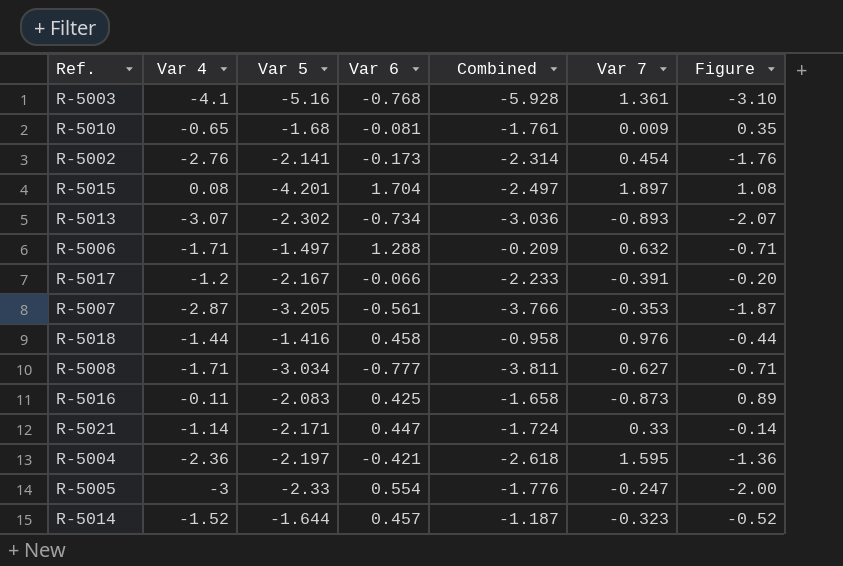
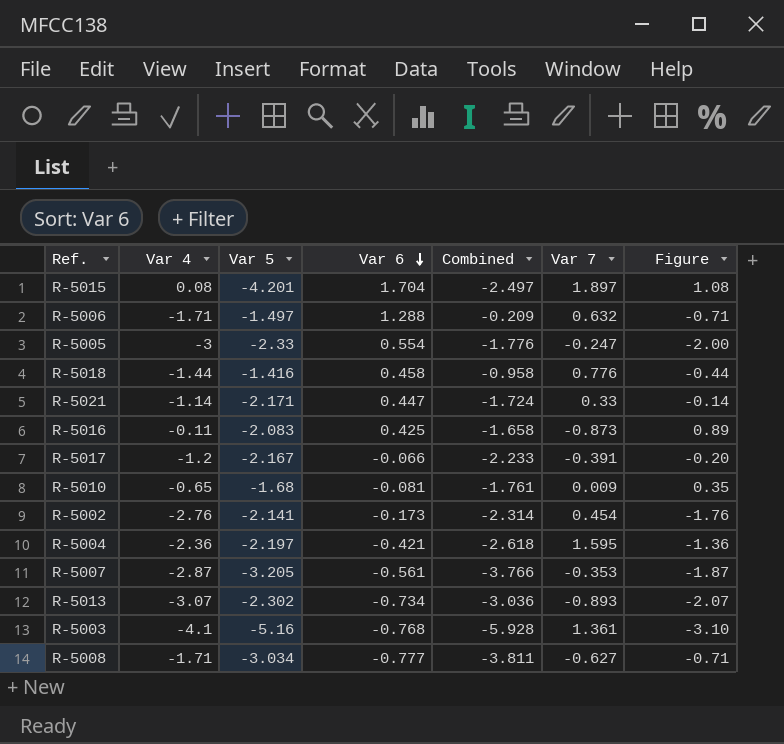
row order: none -> Var 6 descending
row R-5014: -1.52 | -1.644 | 0.457 | -1.187 | -0.323 | -0.52 -> none
R-5018 | Var 7: 0.976 -> 0.776

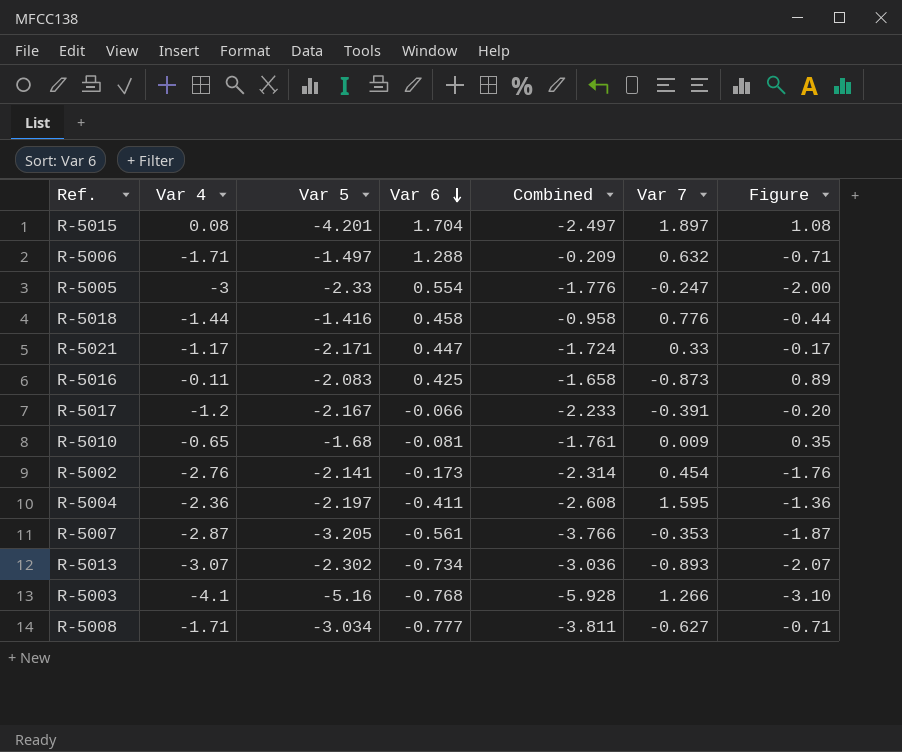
R-5021 | Var 4: -1.14 -> -1.17
R-5021 | Figure: -0.14 -> -0.17
R-5004 | Var 6: -0.421 -> -0.411
R-5004 | Combined: -2.618 -> -2.608
R-5003 | Var 7: 1.361 -> 1.266

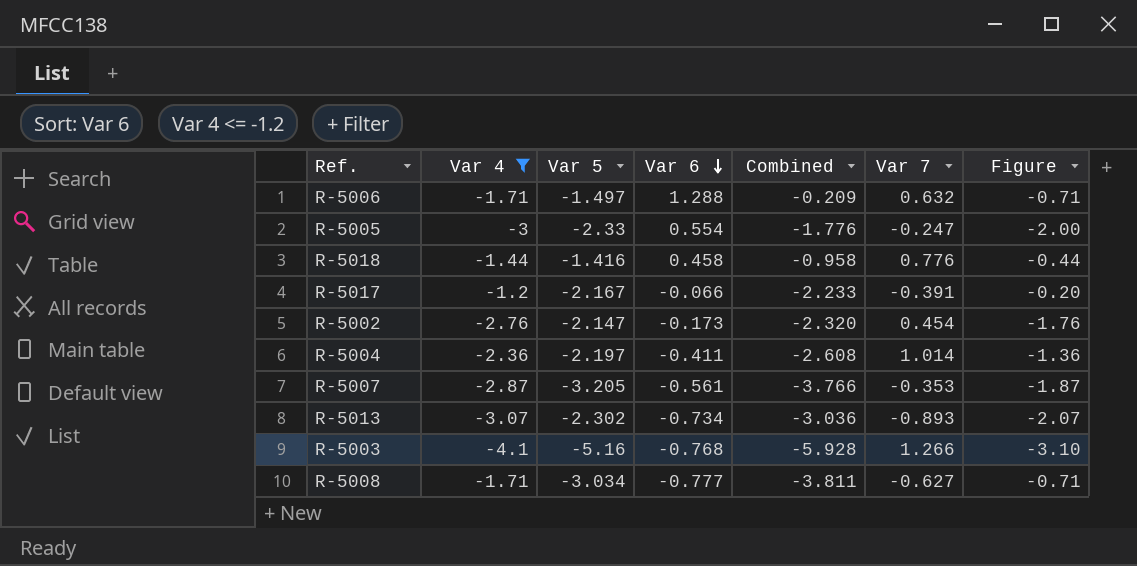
filter: none -> Var 4 <= -1.2
R-5002 | Var 5: -2.141 -> -2.147
R-5002 | Combined: -2.314 -> -2.320
R-5004 | Var 7: 1.595 -> 1.014

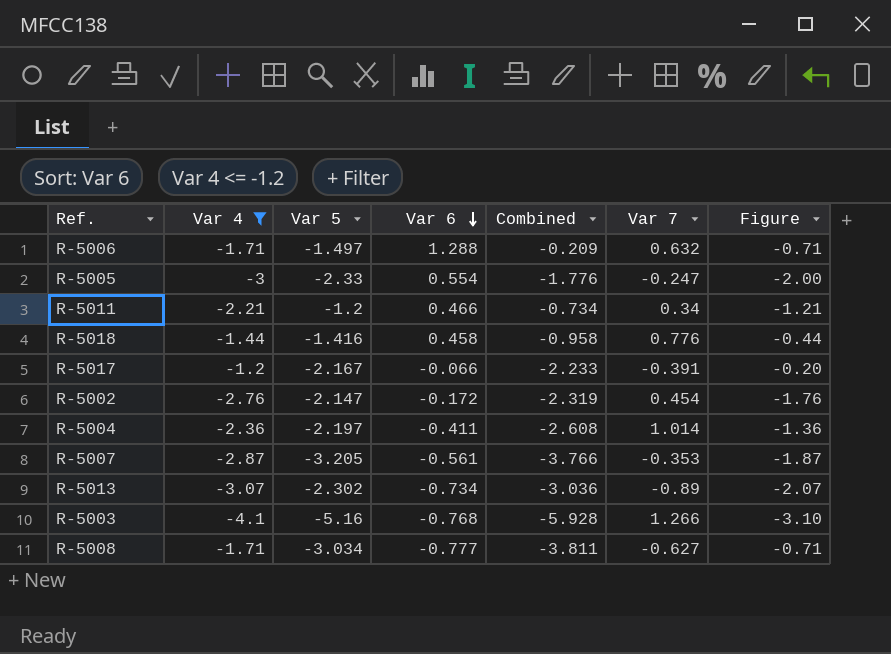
row R-5011: none -> -2.21 | -1.2 | 0.466 | -0.734 | 0.34 | -1.21
R-5002 | Var 6: -0.173 -> -0.172
R-5002 | Combined: -2.320 -> -2.319
R-5013 | Var 7: -0.893 -> -0.89

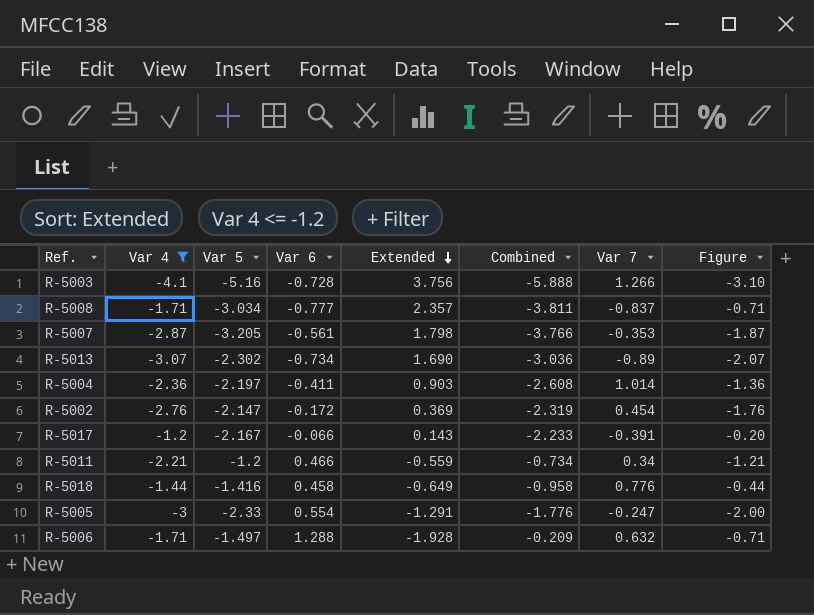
row order: Var 6 descending -> Extended descending
column Extended | formula: none -> [Var 5] * [Var 6]
R-5003 | Var 6: -0.768 -> -0.728
R-5003 | Combined: -5.928 -> -5.888
R-5008 | Var 7: -0.627 -> -0.837

